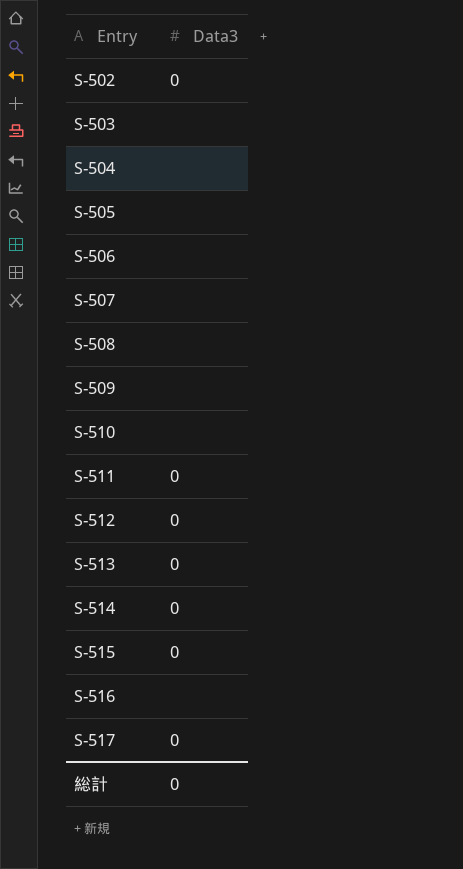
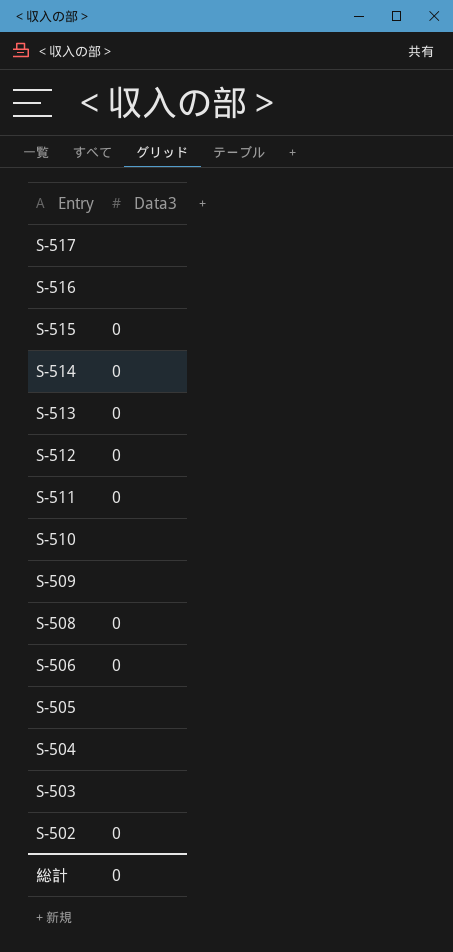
row order: Entry ascending -> Entry descending
row S-507: none -> none
S-517 | Data3: 0 -> none
S-508 | Data3: none -> 0
S-506 | Data3: none -> 0

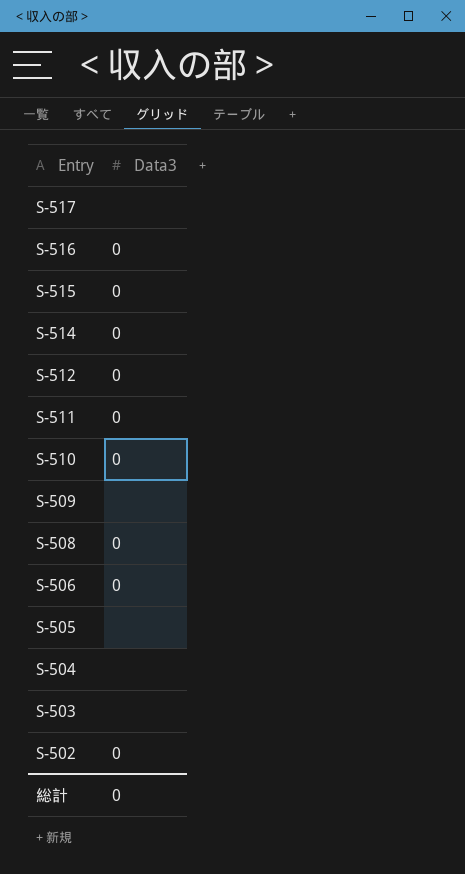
row S-513: 0 -> none
S-516 | Data3: none -> 0
S-510 | Data3: none -> 0

